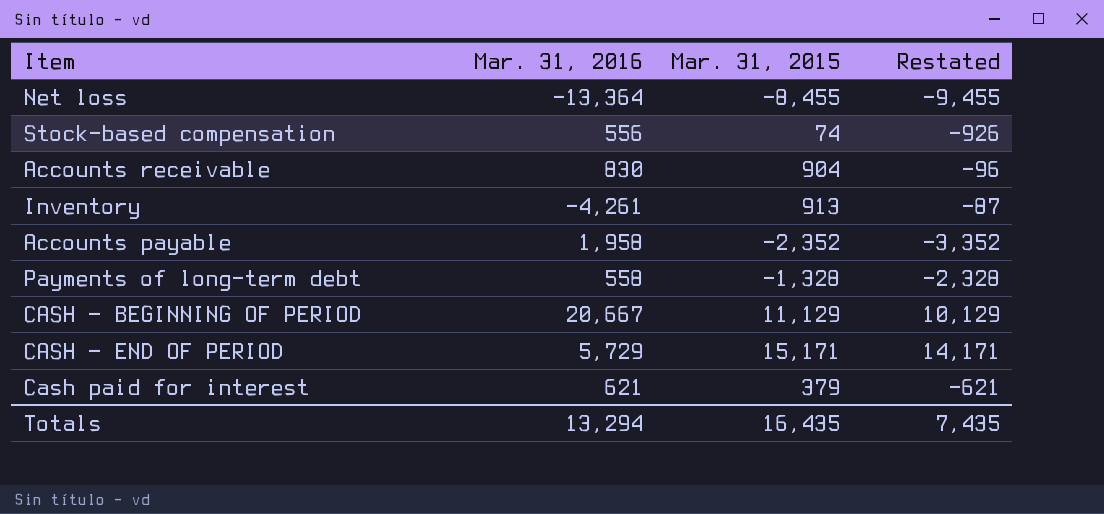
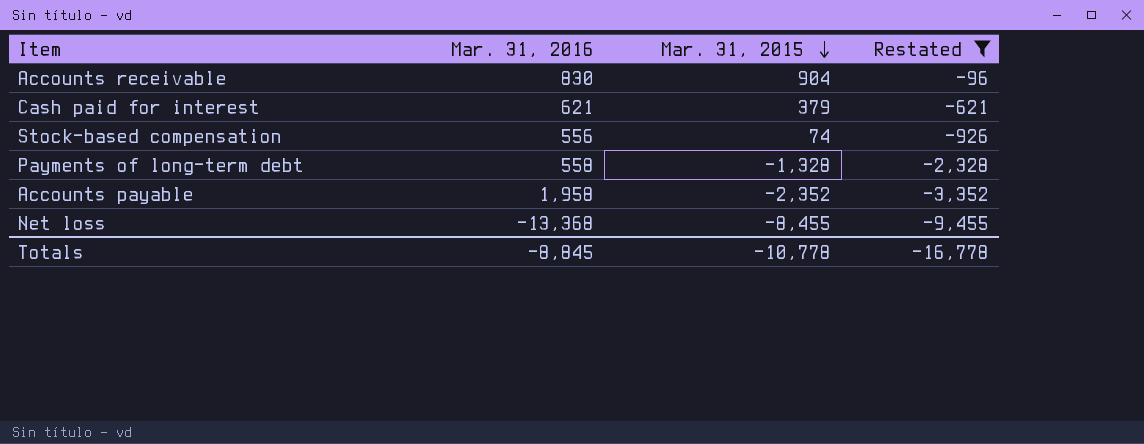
filter: none -> Restated <= -96
row order: none -> Mar. 31, 2015 descending
Net loss | Mar. 31, 2016: -13,364 -> -13,368
Totals | Mar. 31, 2016: 13,294 -> -8,845
Totals | Mar. 31, 2015: 16,435 -> -10,778
Totals | Restated: 7,435 -> -16,778

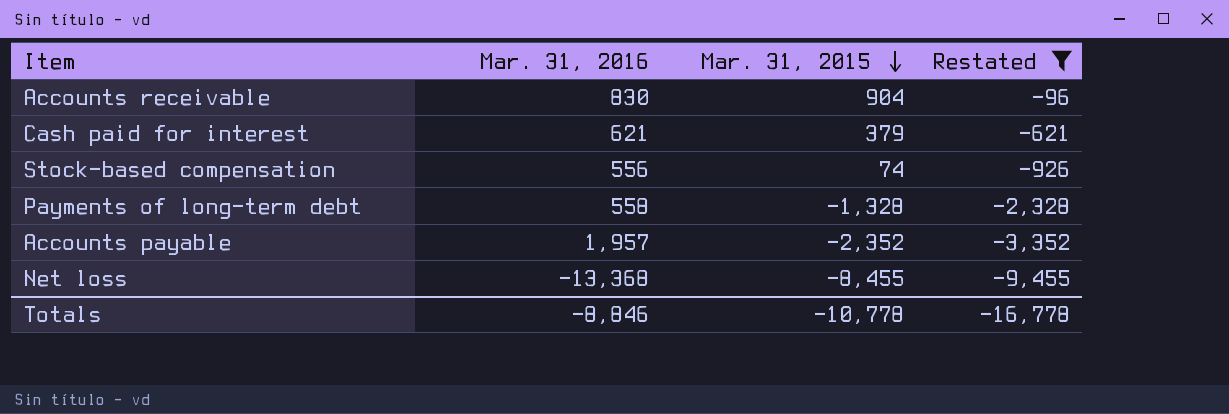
Accounts payable | Mar. 31, 2016: 1,958 -> 1,957
Totals | Mar. 31, 2016: -8,845 -> -8,846

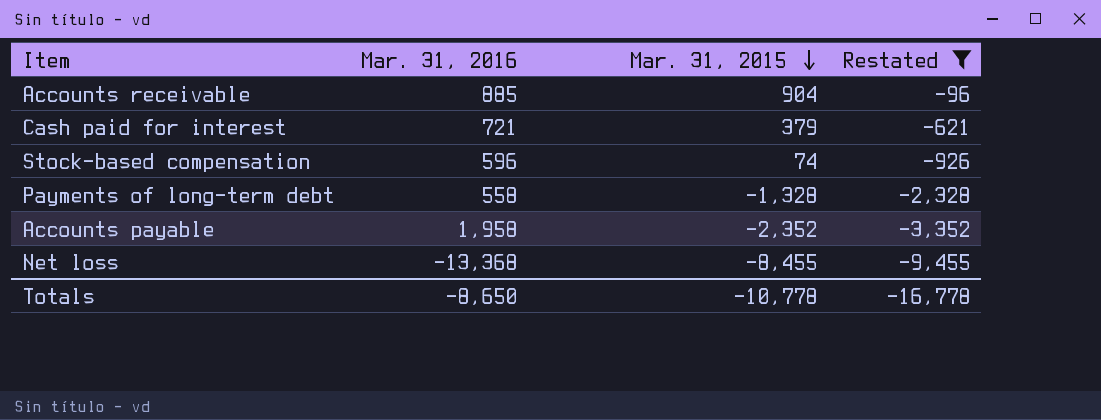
Accounts receivable | Mar. 31, 2016: 830 -> 885
Cash paid for interest | Mar. 31, 2016: 621 -> 721
Stock-based compensation | Mar. 31, 2016: 556 -> 596
Accounts payable | Mar. 31, 2016: 1,957 -> 1,958
Totals | Mar. 31, 2016: -8,846 -> -8,650

